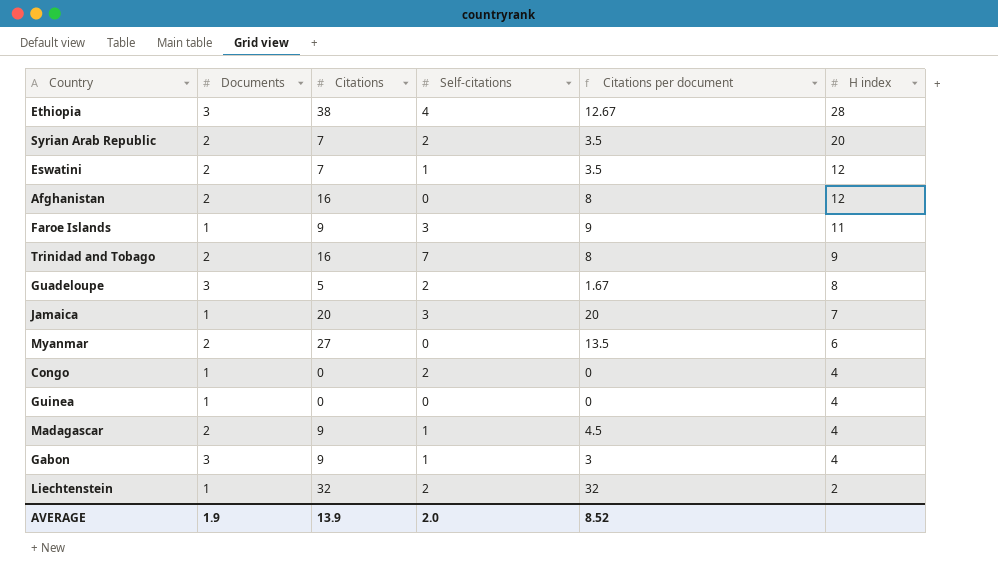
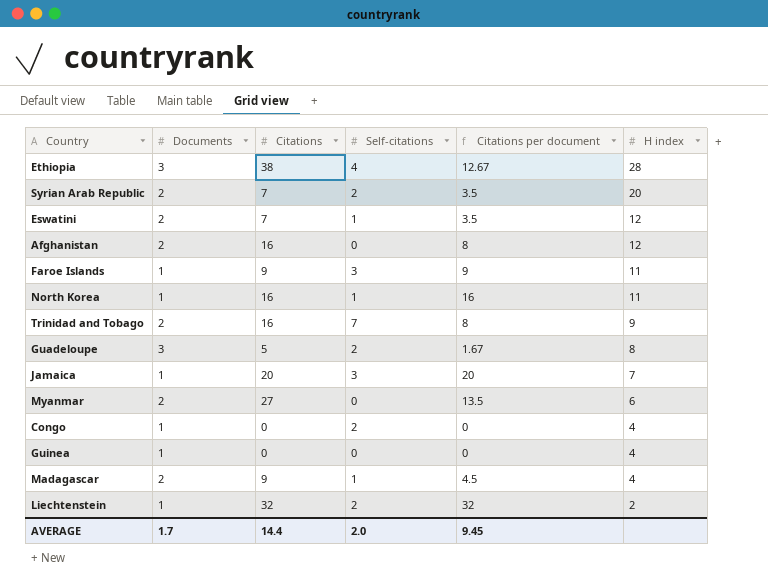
row Gabon: 3 | 9 | 1 | 3 | 4 -> none
row North Korea: none -> 1 | 16 | 1 | 16 | 11
AVERAGE | Documents: 1.9 -> 1.7
AVERAGE | Citations: 13.9 -> 14.4
AVERAGE | Citations per document: 8.52 -> 9.45

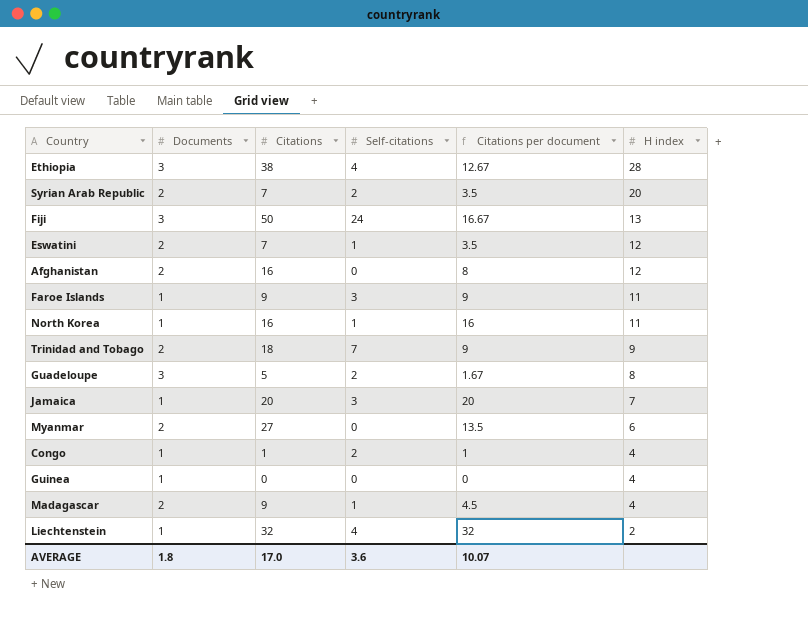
row Fiji: none -> 3 | 50 | 24 | 16.67 | 13
Trinidad and Tobago | Citations: 16 -> 18
Trinidad and Tobago | Citations per document: 8 -> 9
Congo | Citations: 0 -> 1
Congo | Citations per document: 0 -> 1
Liechtenstein | Self-citations: 2 -> 4
AVERAGE | Documents: 1.7 -> 1.8
AVERAGE | Citations: 14.4 -> 17.0
AVERAGE | Self-citations: 2.0 -> 3.6
AVERAGE | Citations per document: 9.45 -> 10.07

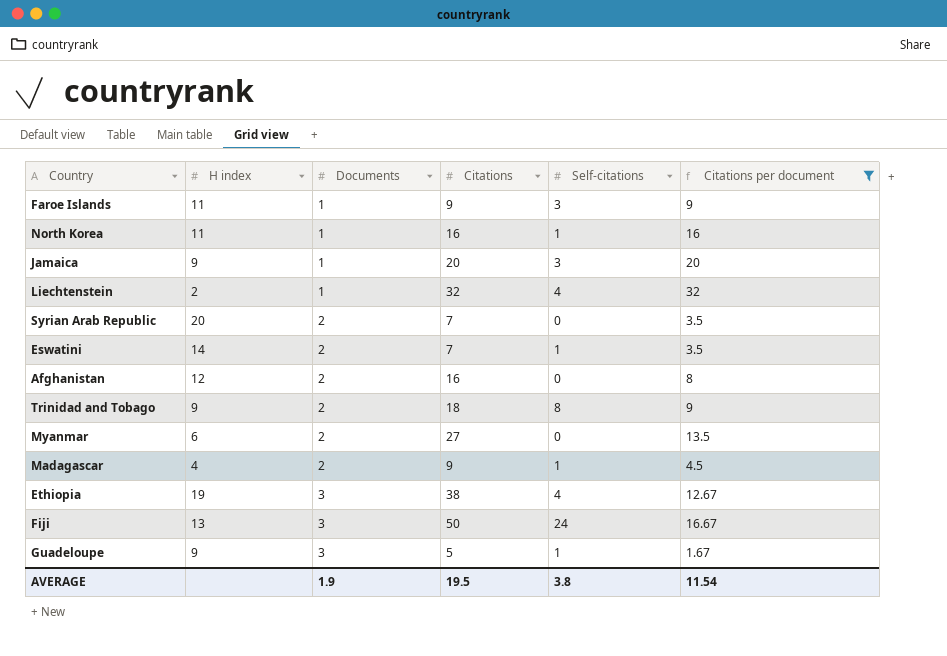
filter: none -> Citations per document >= 1.67
row order: H index descending -> Documents ascending
column H index | position: 6 -> 2
Jamaica | H index: 7 -> 9
Syrian Arab Republic | Self-citations: 2 -> 0
Eswatini | H index: 12 -> 14
Trinidad and Tobago | Self-citations: 7 -> 8
Ethiopia | H index: 28 -> 19
Guadeloupe | H index: 8 -> 9
Guadeloupe | Self-citations: 2 -> 1
AVERAGE | Documents: 1.8 -> 1.9
AVERAGE | Citations: 17.0 -> 19.5
AVERAGE | Self-citations: 3.6 -> 3.8
AVERAGE | Citations per document: 10.07 -> 11.54

